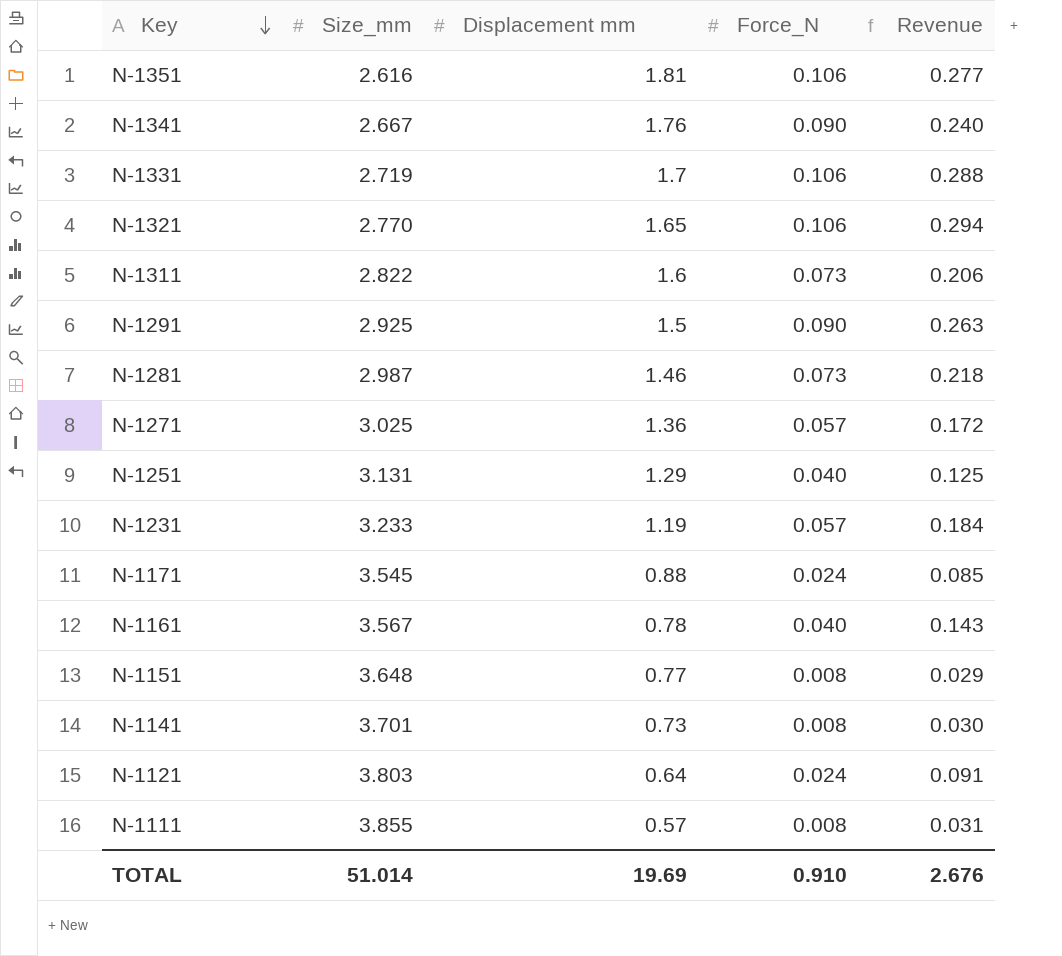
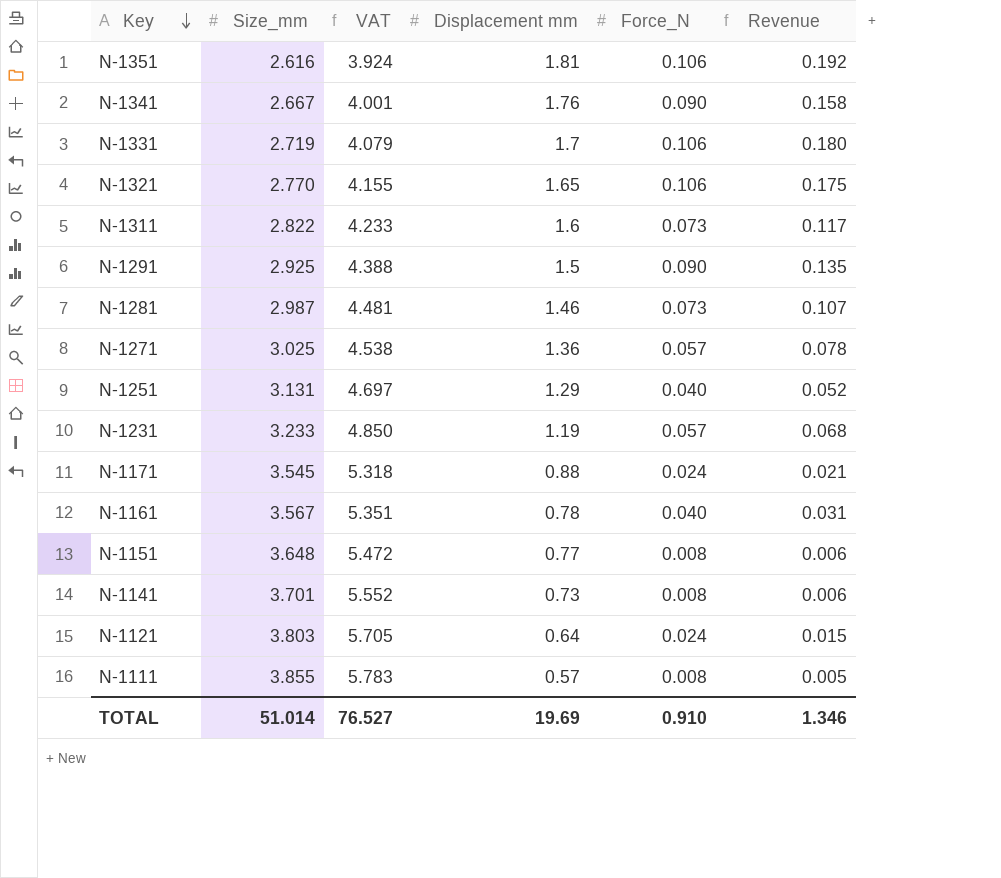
column VAT | formula: none -> [Size_mm] * 1.5
column Revenue | formula: [Size_mm] * [Force_N] -> [Displacement mm] * [Force_N]
TOTAL | Revenue: 2.676 -> 1.346

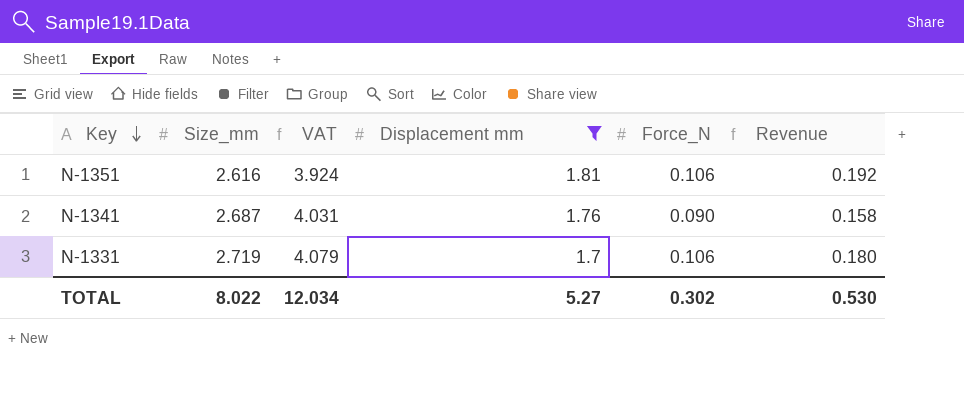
filter: none -> Displacement mm >= 1.7
N-1341 | Size_mm: 2.667 -> 2.687
N-1341 | VAT: 4.001 -> 4.031
TOTAL | Size_mm: 51.014 -> 8.022
TOTAL | VAT: 76.527 -> 12.034
TOTAL | Displacement mm: 19.69 -> 5.27
TOTAL | Force_N: 0.910 -> 0.302
TOTAL | Revenue: 1.346 -> 0.530

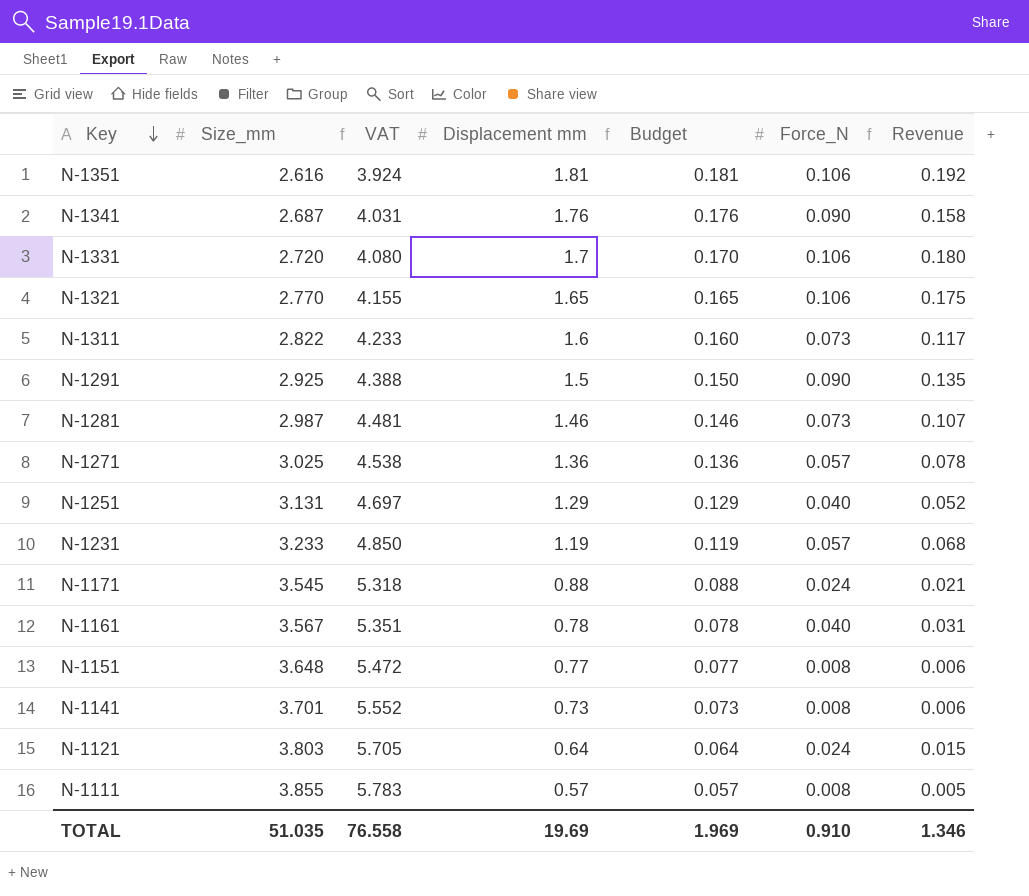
filter: Displacement mm >= 1.7 -> none
column Budget | formula: none -> [Displacement mm] * 0.1
N-1331 | Size_mm: 2.719 -> 2.720
N-1331 | VAT: 4.079 -> 4.080
TOTAL | Size_mm: 8.022 -> 51.035
TOTAL | VAT: 12.034 -> 76.558
TOTAL | Displacement mm: 5.27 -> 19.69
TOTAL | Force_N: 0.302 -> 0.910
TOTAL | Revenue: 0.530 -> 1.346

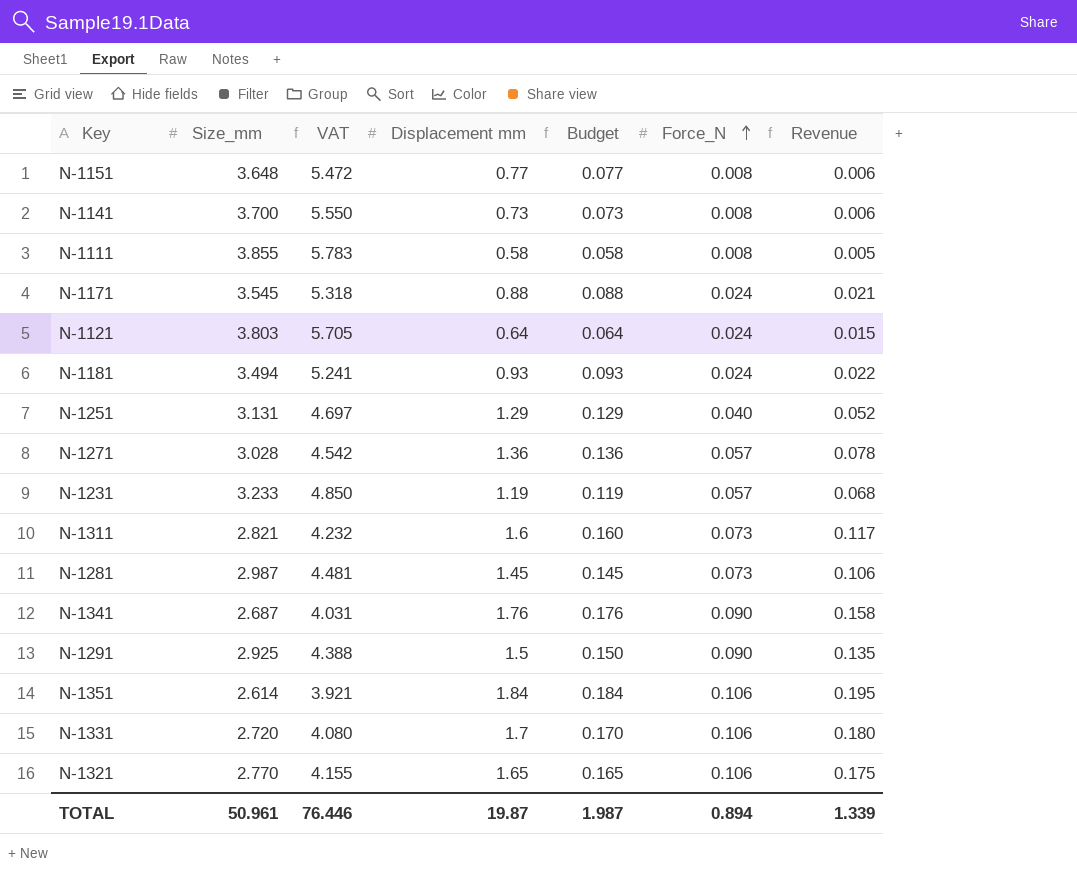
row order: Key descending -> Force_N ascending
row N-1161: 3.567 | 5.351 | 0.78 | 0.078 | 0.040 | 0.031 -> none
N-1141 | Size_mm: 3.701 -> 3.700
N-1141 | VAT: 5.552 -> 5.550
N-1111 | Displacement mm: 0.57 -> 0.58
N-1111 | Budget: 0.057 -> 0.058
row N-1181: none -> 3.494 | 5.241 | 0.93 | 0.093 | 0.024 | 0.022
N-1271 | Size_mm: 3.025 -> 3.028
N-1271 | VAT: 4.538 -> 4.542
N-1311 | Size_mm: 2.822 -> 2.821
N-1311 | VAT: 4.233 -> 4.232
N-1281 | Displacement mm: 1.46 -> 1.45
N-1281 | Budget: 0.146 -> 0.145
N-1281 | Revenue: 0.107 -> 0.106
N-1351 | Size_mm: 2.616 -> 2.614
N-1351 | VAT: 3.924 -> 3.921
N-1351 | Displacement mm: 1.81 -> 1.84
N-1351 | Budget: 0.181 -> 0.184
N-1351 | Revenue: 0.192 -> 0.195
TOTAL | Size_mm: 51.035 -> 50.961
TOTAL | VAT: 76.558 -> 76.446
TOTAL | Displacement mm: 19.69 -> 19.87
TOTAL | Budget: 1.969 -> 1.987
TOTAL | Force_N: 0.910 -> 0.894
TOTAL | Revenue: 1.346 -> 1.339

